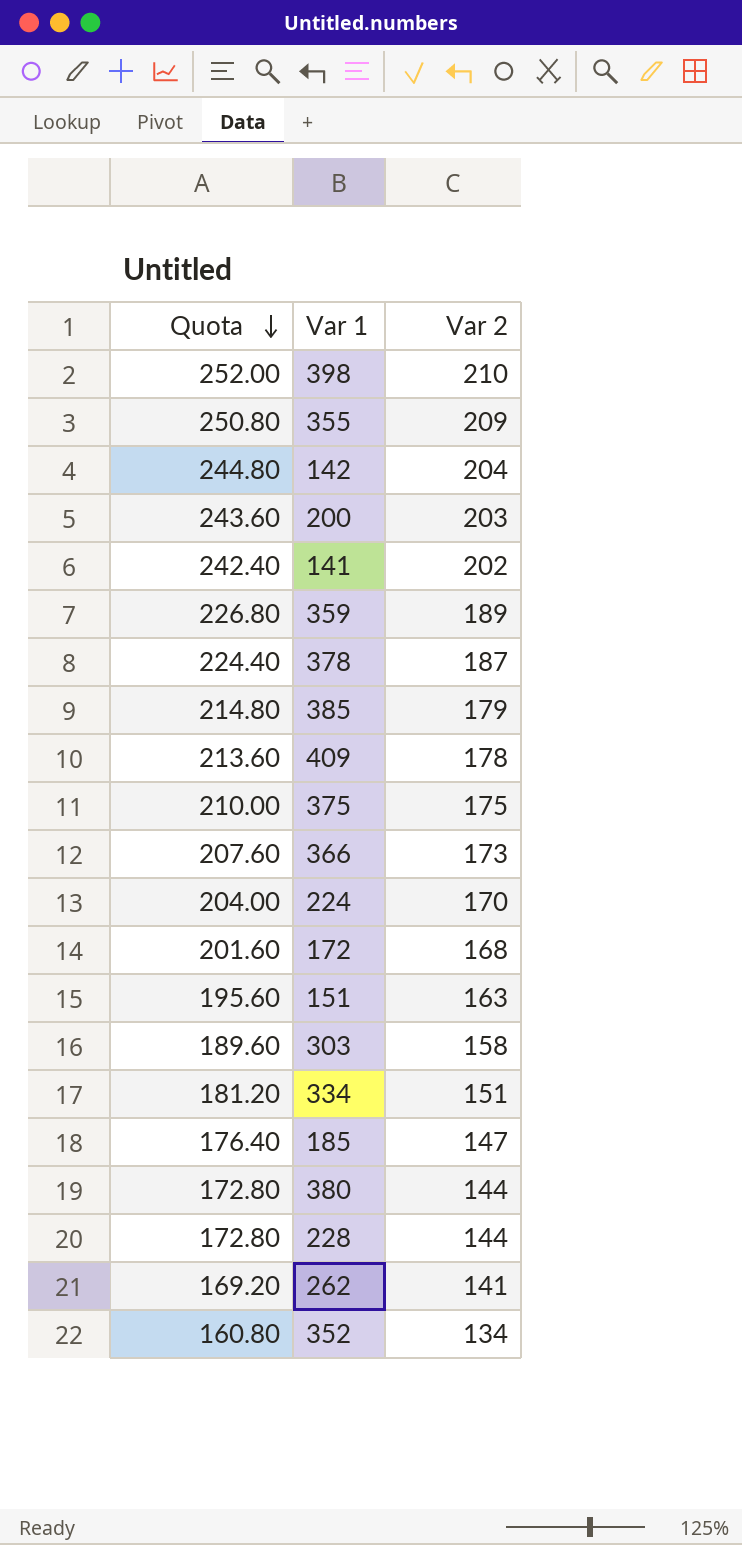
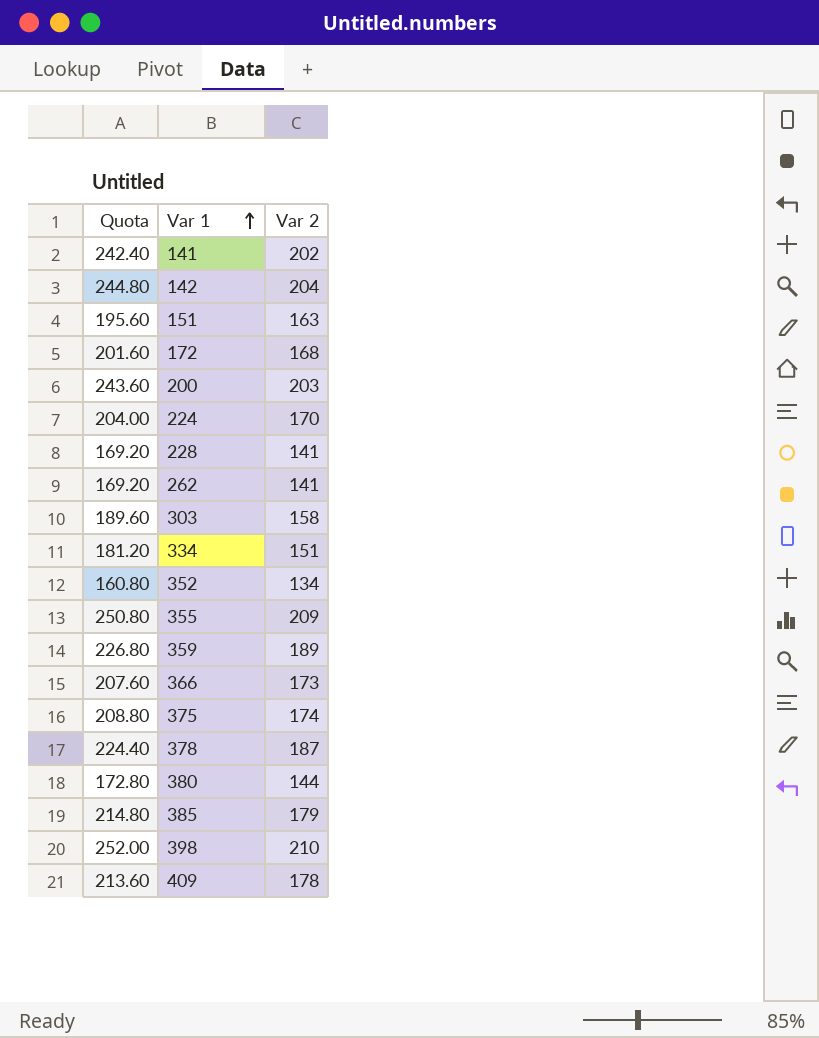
row order: Quota descending -> Var 1 ascending
row 185: 176.40 | 147 -> none
228 | Quota: 172.80 -> 169.20
228 | Var 2: 144 -> 141
375 | Quota: 210.00 -> 208.80
375 | Var 2: 175 -> 174

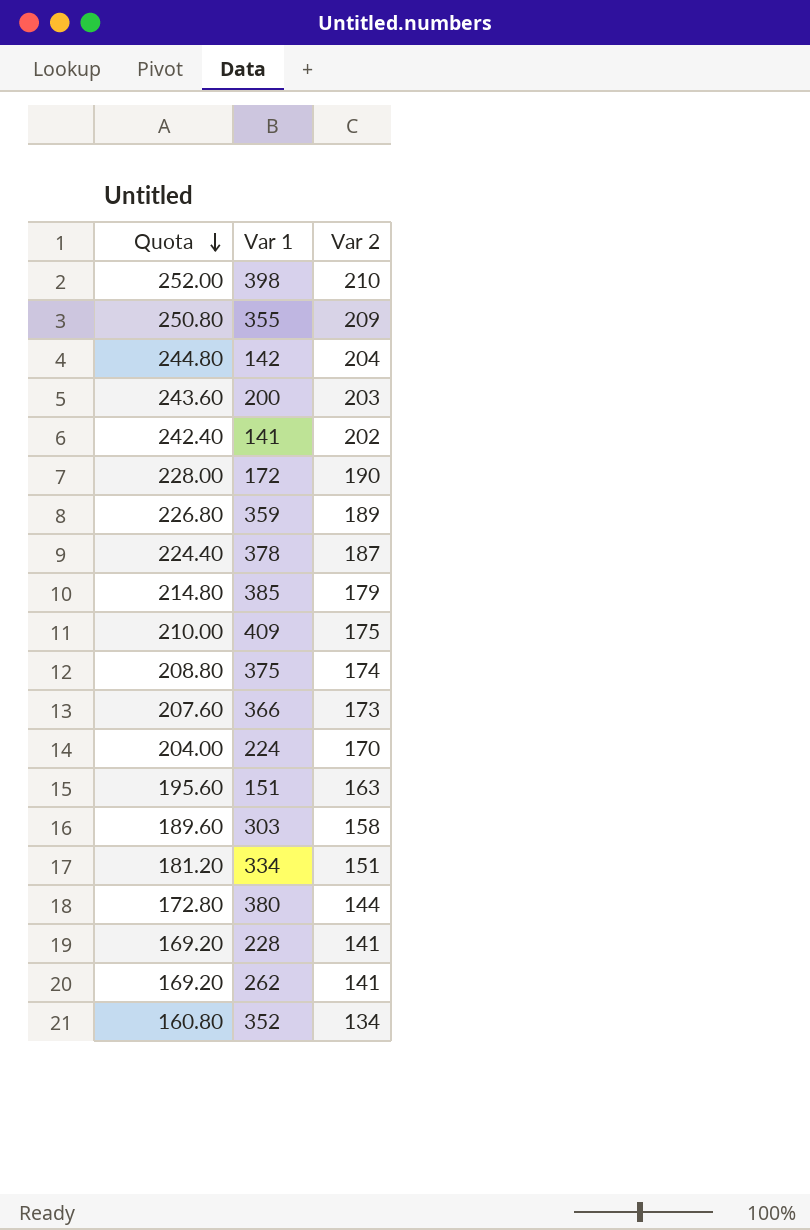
row order: Var 1 ascending -> Quota descending
172 | Quota: 201.60 -> 228.00
172 | Var 2: 168 -> 190
409 | Quota: 213.60 -> 210.00
409 | Var 2: 178 -> 175

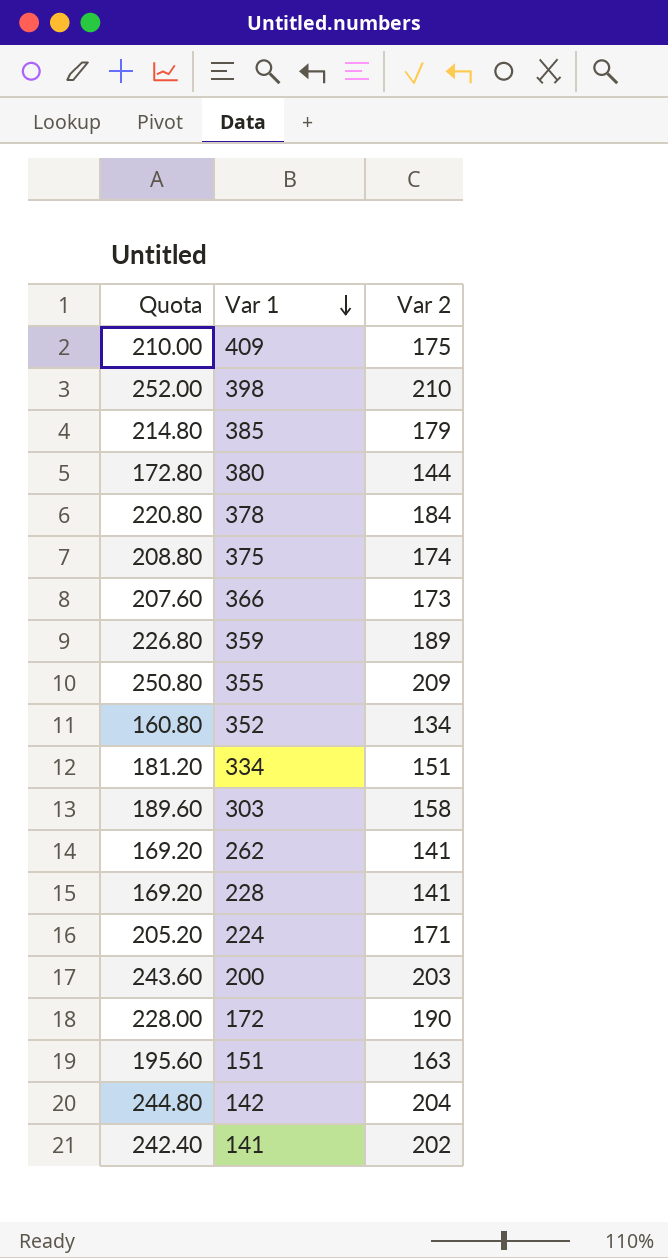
row order: Quota descending -> Var 1 descending
378 | Quota: 224.40 -> 220.80
378 | Var 2: 187 -> 184
224 | Quota: 204.00 -> 205.20
224 | Var 2: 170 -> 171

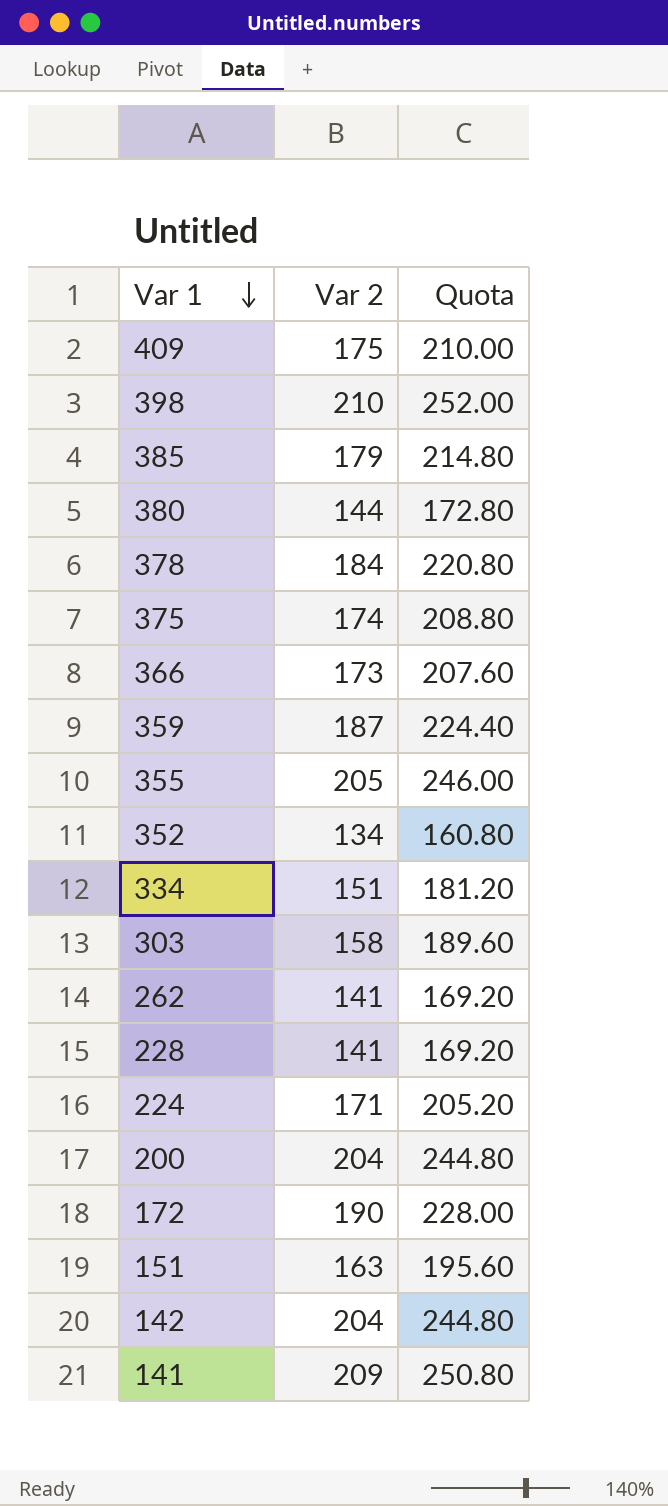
column Quota | position: 1 -> 3
359 | Var 2: 189 -> 187
359 | Quota: 226.80 -> 224.40
355 | Var 2: 209 -> 205
355 | Quota: 250.80 -> 246.00
200 | Var 2: 203 -> 204
200 | Quota: 243.60 -> 244.80
141 | Var 2: 202 -> 209
141 | Quota: 242.40 -> 250.80

